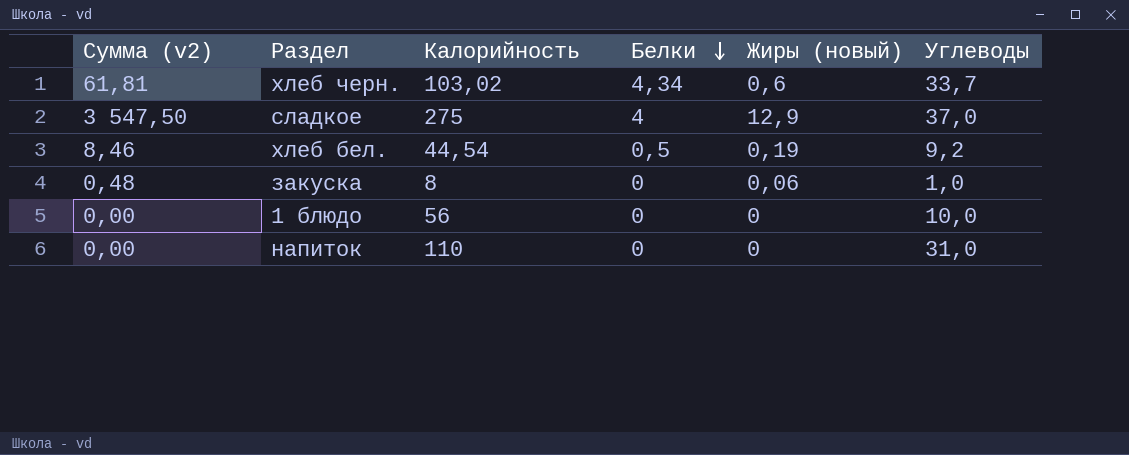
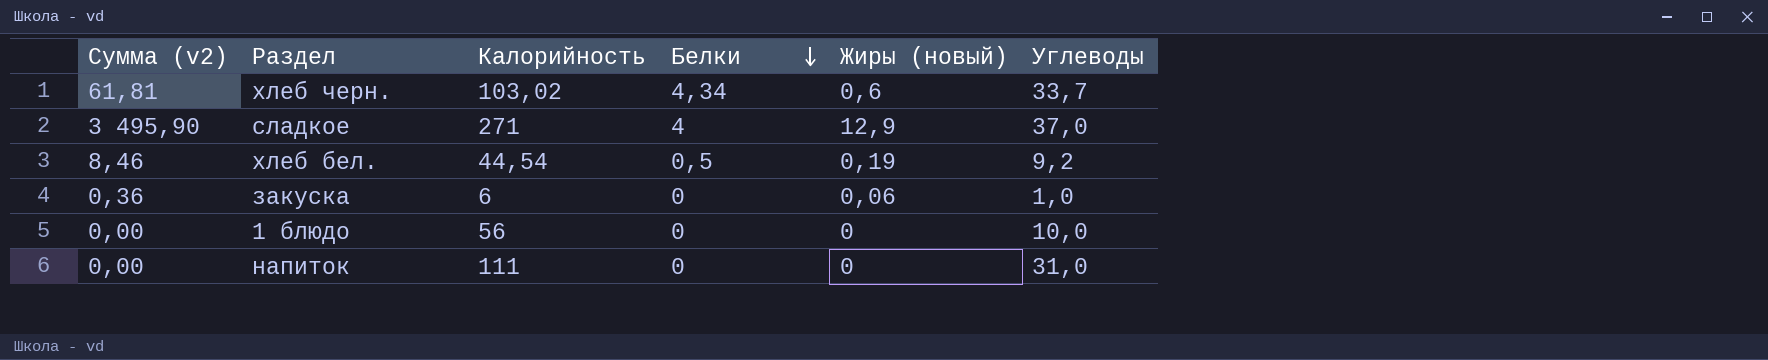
сладкое | Сумма (v2): 3 547,50 -> 3 495,90
сладкое | Калорийность: 275 -> 271
закуска | Сумма (v2): 0,48 -> 0,36
закуска | Калорийность: 8 -> 6
напиток | Калорийность: 110 -> 111

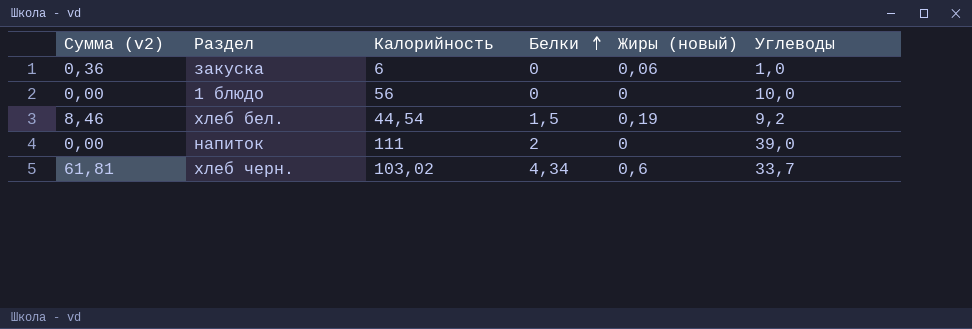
row order: Белки descending -> Белки ascending
row сладкое: 3 495,90 | 271 | 4 | 12,9 | 37,0 -> none
хлеб бел. | Белки: 0,5 -> 1,5
напиток | Белки: 0 -> 2
напиток | Углеводы: 31,0 -> 39,0

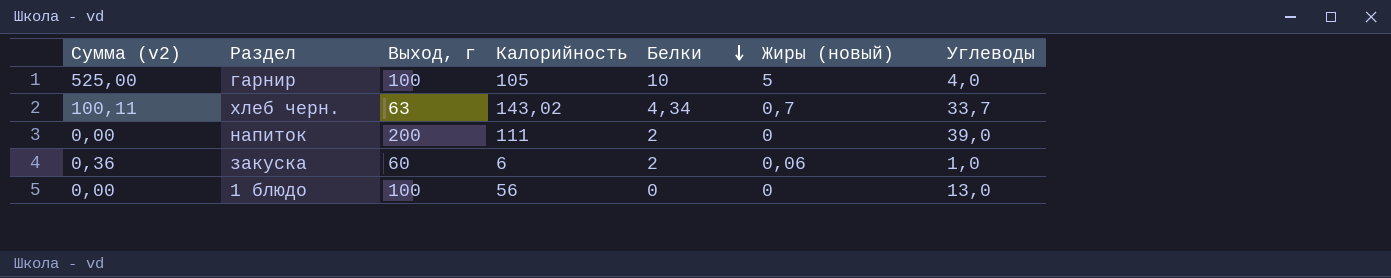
row order: Белки ascending -> Белки descending
column Выход, г | position: none -> 3
row хлеб бел.: 8,46 | 44,54 | 1,5 | 0,19 | 9,2 -> none
row гарнир: none -> 525,00 | 100 | 105 | 10 | 5 | 4,0
хлеб черн. | Сумма (v2): 61,81 -> 100,11
хлеб черн. | Калорийность: 103,02 -> 143,02
хлеб черн. | Жиры (новый): 0,6 -> 0,7
закуска | Белки: 0 -> 2
1 блюдо | Углеводы: 10,0 -> 13,0

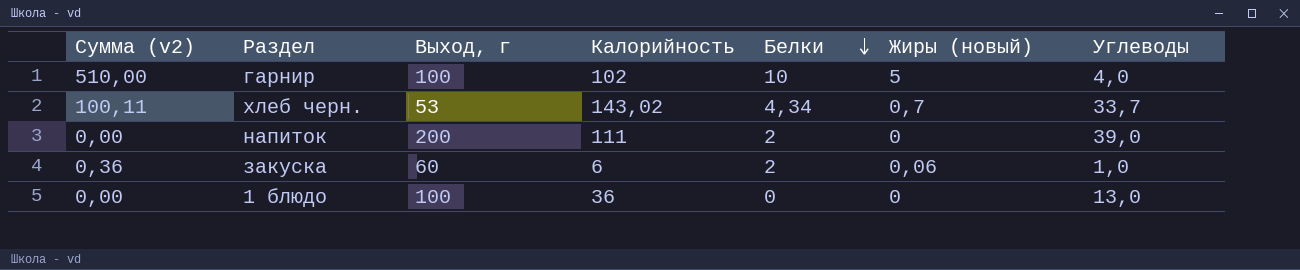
гарнир | Сумма (v2): 525,00 -> 510,00
гарнир | Калорийность: 105 -> 102
хлеб черн. | Выход, г: 63 -> 53
1 блюдо | Калорийность: 56 -> 36

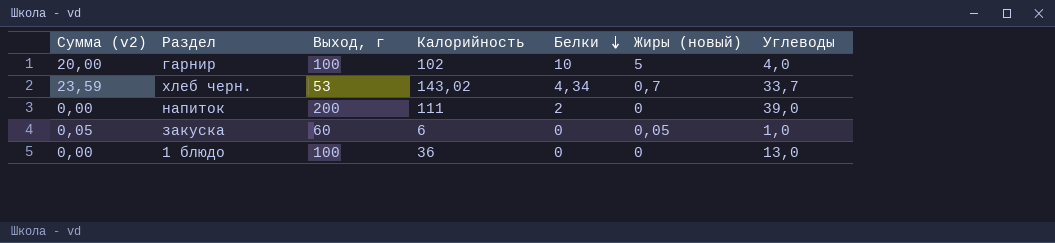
column Сумма (v2) | formula: [Калорийность] * [Жиры (новый)] -> [Жиры (новый)] * [Углеводы]
закуска | Белки: 2 -> 0
закуска | Жиры (новый): 0,06 -> 0,05

